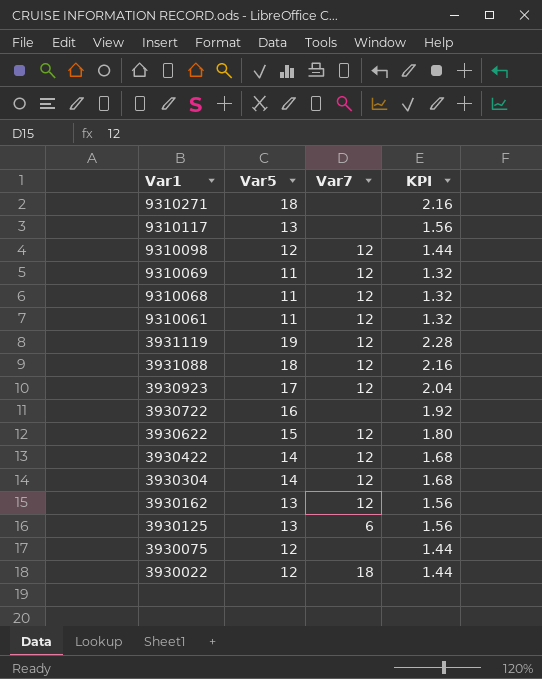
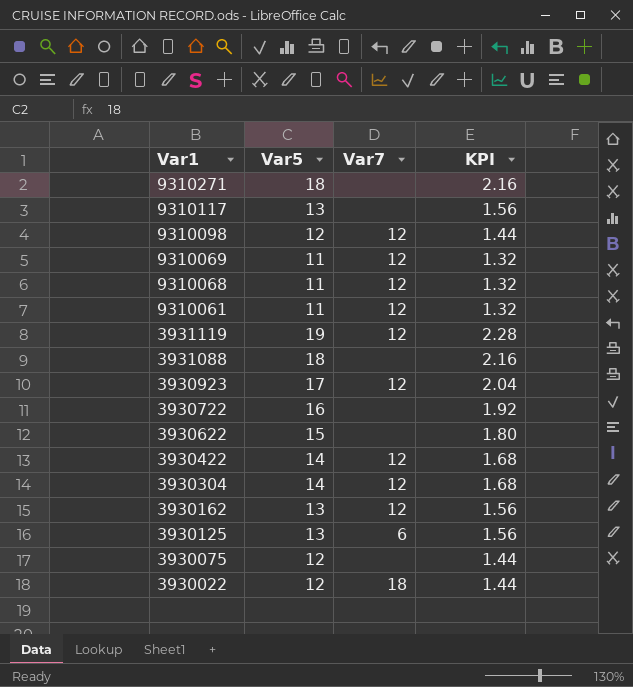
3931088 | Var7: 12 -> none
3930622 | Var7: 12 -> none

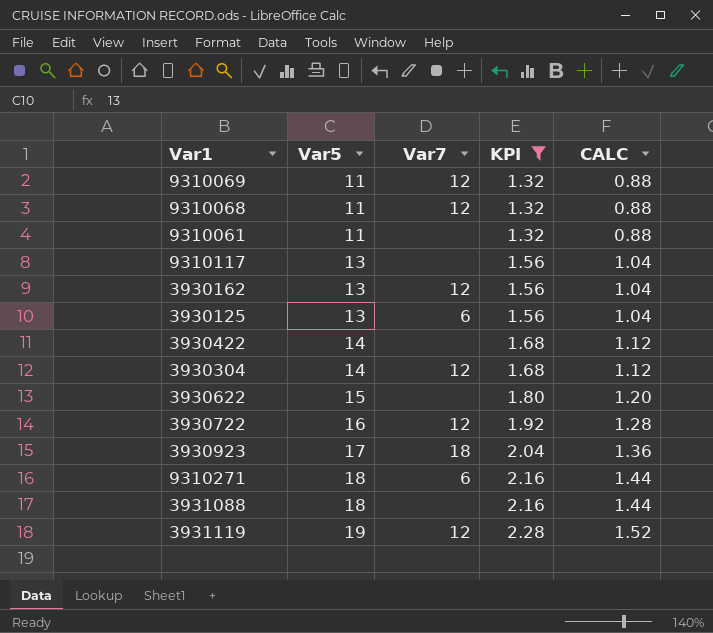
filter: none -> KPI != 1.44
row order: Var1 descending -> Var5 ascending
column CALC | formula: none -> [Var5] * 0.08
9310061 | Var7: 12 -> none
3930422 | Var7: 12 -> none
3930722 | Var7: none -> 12
3930923 | Var7: 12 -> 18
9310271 | Var7: none -> 6

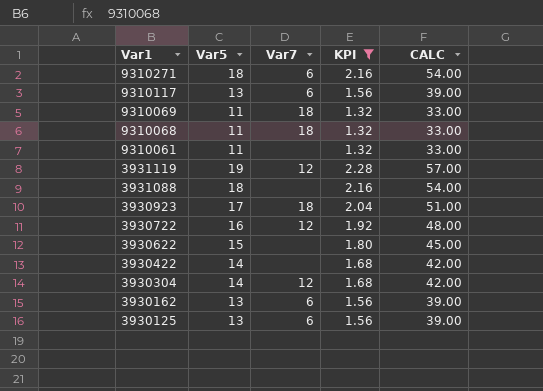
row order: Var5 ascending -> Var1 descending
column CALC | formula: [Var5] * 0.08 -> [Var5] * 3
9310117 | Var7: none -> 6
9310069 | Var7: 12 -> 18
9310068 | Var7: 12 -> 18
3930162 | Var7: 12 -> 6

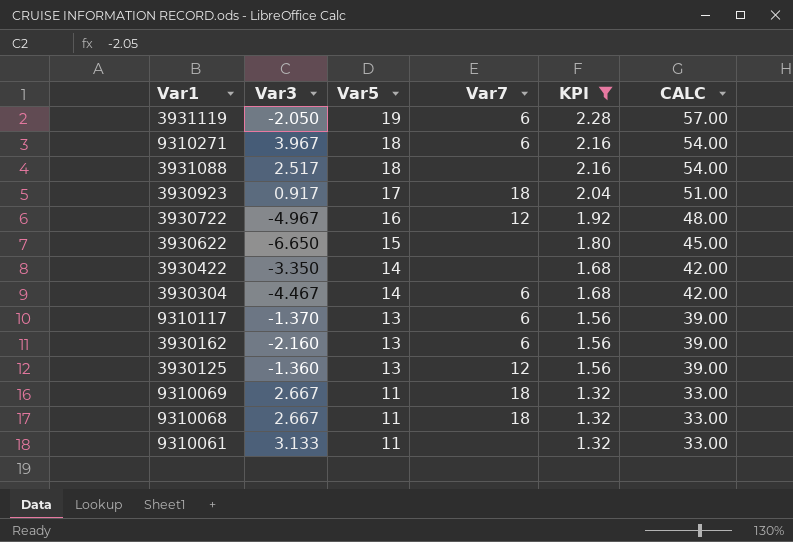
row order: Var1 descending -> Var5 descending
column Var3 | position: none -> 2
3931119 | Var7: 12 -> 6
3930304 | Var7: 12 -> 6
3930125 | Var7: 6 -> 12

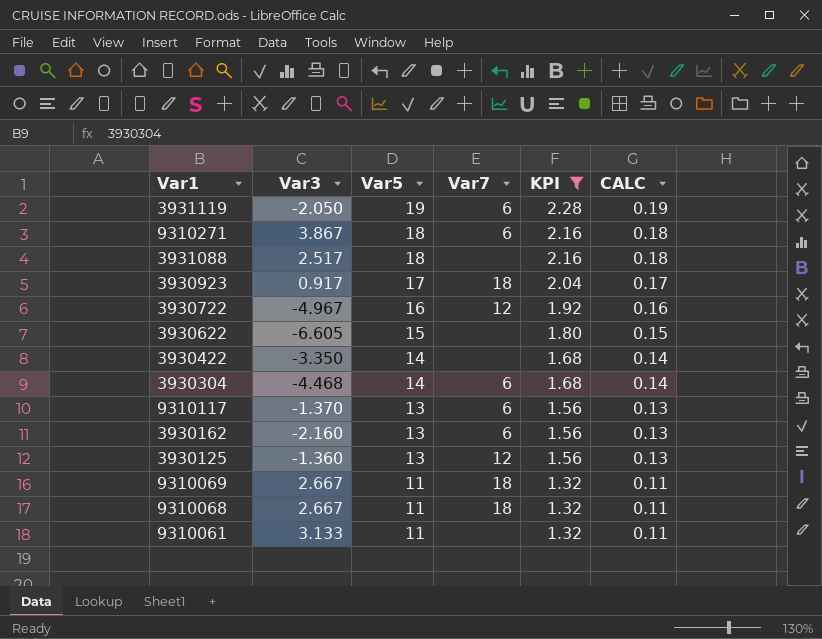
column CALC | formula: [Var5] * 3 -> [Var5] * 0.01
9310271 | Var3: 3.967 -> 3.867
3930622 | Var3: -6.650 -> -6.605
3930304 | Var3: -4.467 -> -4.468

